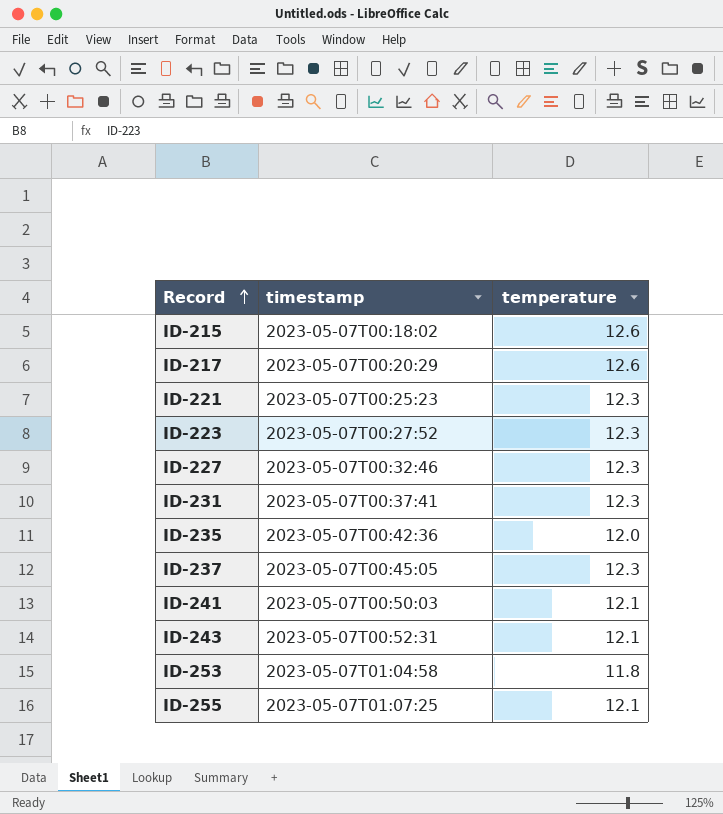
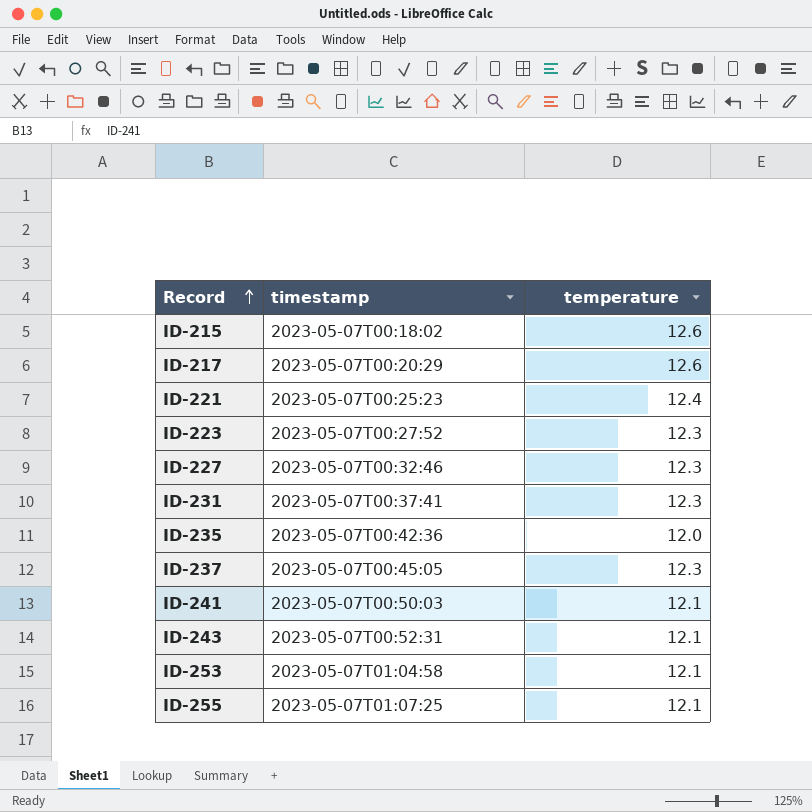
ID-221 | temperature: 12.3 -> 12.4
ID-253 | temperature: 11.8 -> 12.1

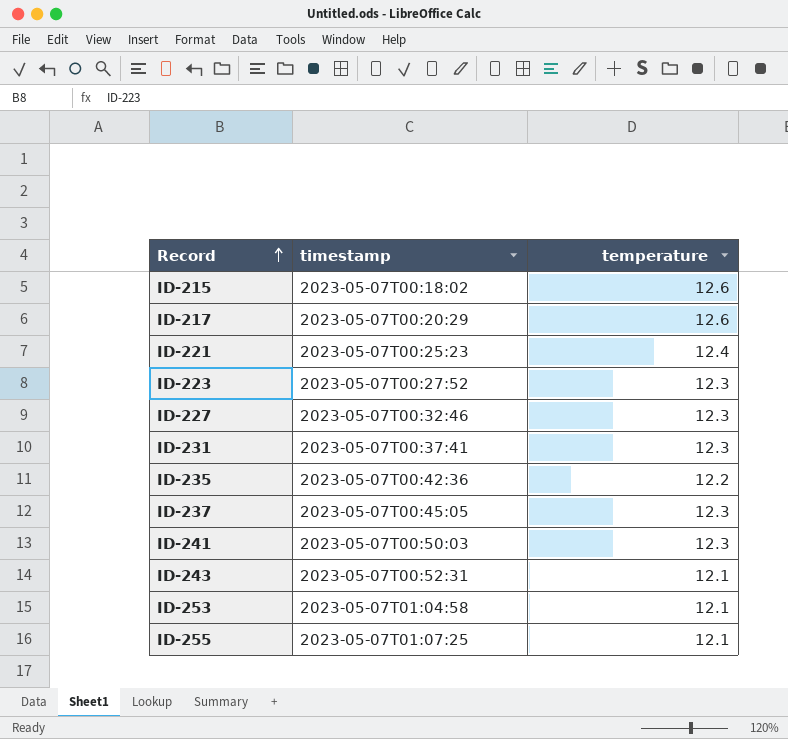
ID-235 | temperature: 12.0 -> 12.2
ID-241 | temperature: 12.1 -> 12.3

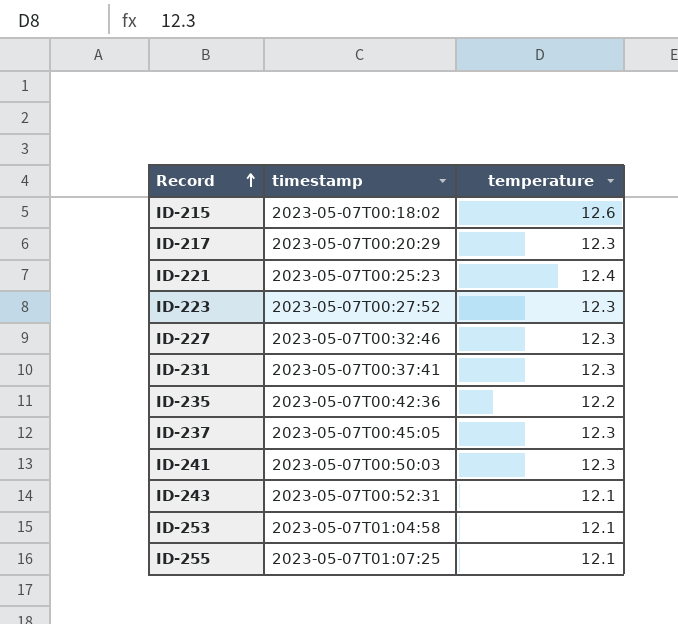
ID-217 | temperature: 12.6 -> 12.3

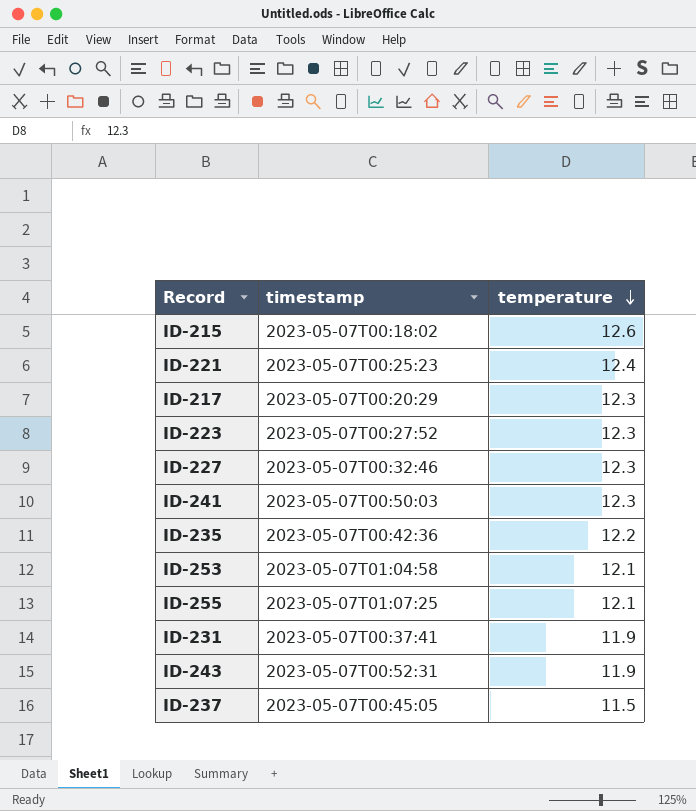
row order: Record ascending -> temperature descending
ID-231 | temperature: 12.3 -> 11.9
ID-243 | temperature: 12.1 -> 11.9
ID-237 | temperature: 12.3 -> 11.5

